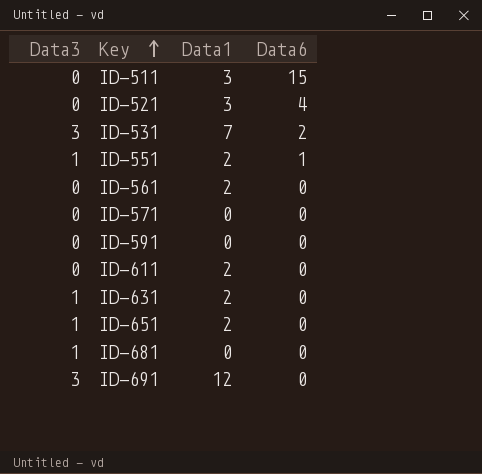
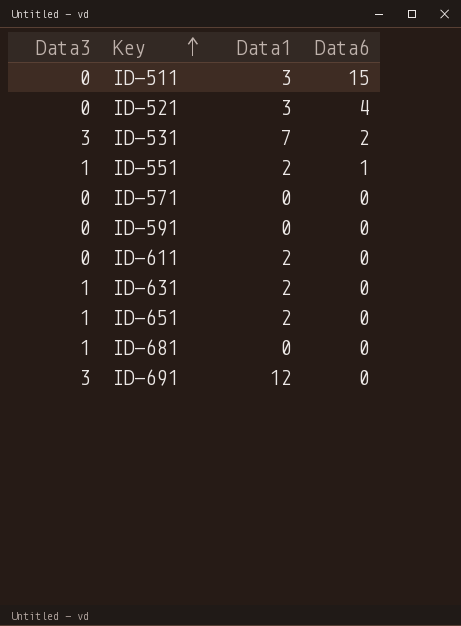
row ID-561: 0 | 2 | 0 -> none

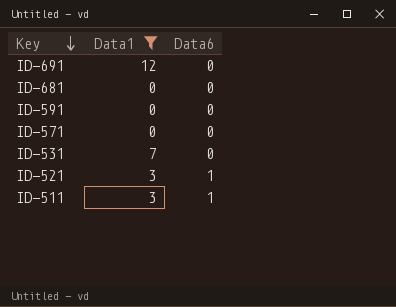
filter: none -> Data1 != 2
row order: Key ascending -> Key descending
column Data3 | position: 1 -> none
ID-531 | Data6: 2 -> 0
ID-521 | Data6: 4 -> 1
ID-511 | Data6: 15 -> 1

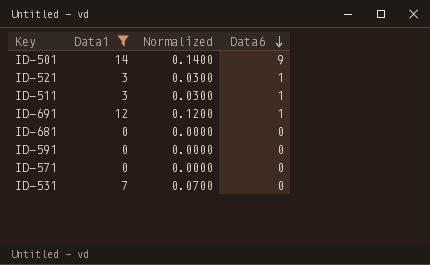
row order: Key descending -> Data6 descending
column Normalized | formula: none -> [Data1] * 0.01
row ID-501: none -> 14 | 0.1400 | 9
ID-691 | Data6: 0 -> 1

